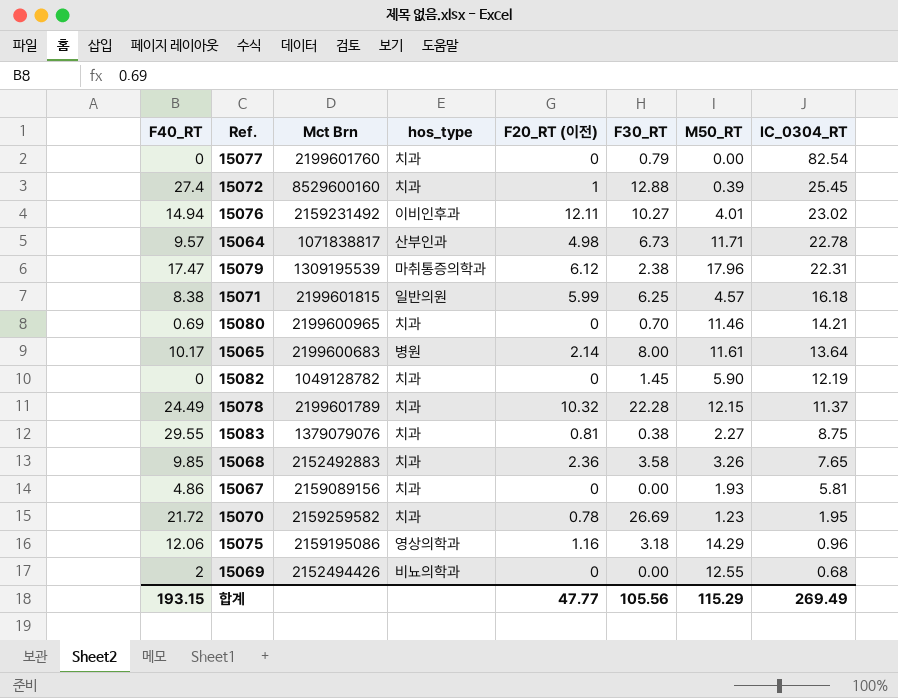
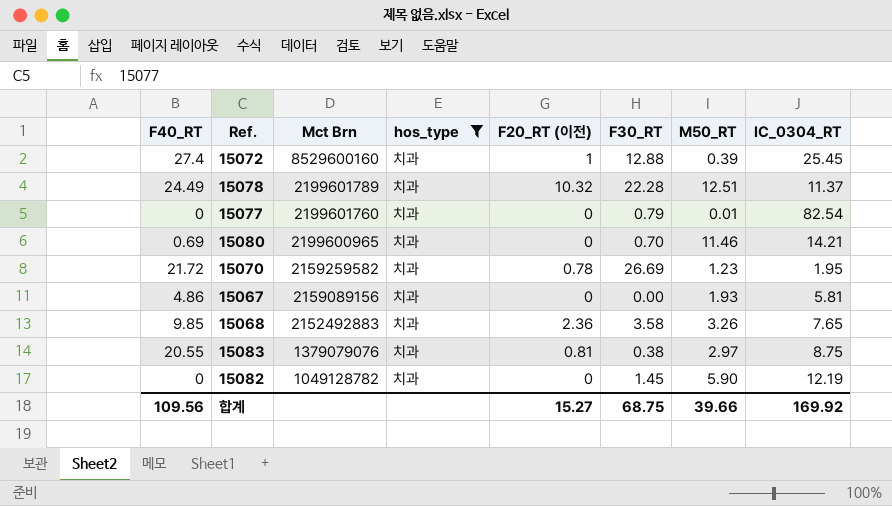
filter: none -> hos_type = 치과
row order: IC_0304_RT descending -> Mct Brn descending
15078 | M50_RT: 12.15 -> 12.51
15077 | M50_RT: 0.00 -> 0.01
15083 | F40_RT: 29.55 -> 20.55
15083 | M50_RT: 2.27 -> 2.97
합계 | F40_RT: 193.15 -> 109.56
합계 | F20_RT (이전): 47.77 -> 15.27
합계 | F30_RT: 105.56 -> 68.75
합계 | M50_RT: 115.29 -> 39.66
합계 | IC_0304_RT: 269.49 -> 169.92

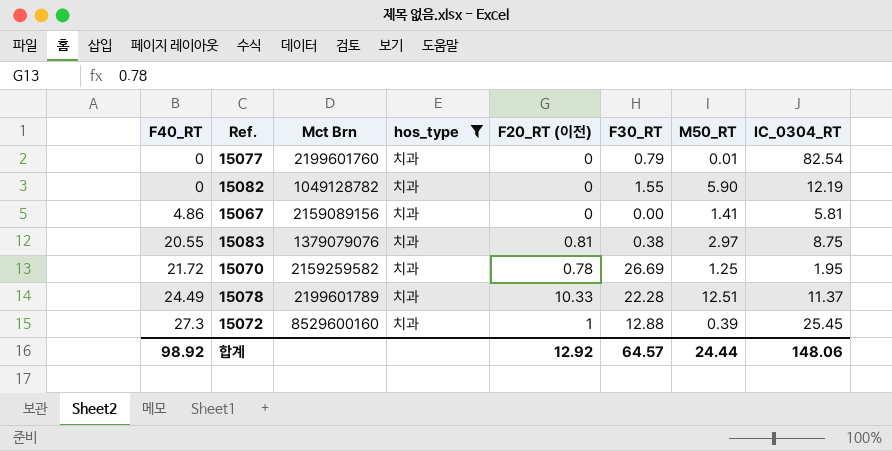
row order: Mct Brn descending -> F40_RT ascending
row 15080: 0.69 | 2199600965 | 치과 | 0 | 0.70 | 11.46 | 14.21 -> none
row 15068: 9.85 | 2152492883 | 치과 | 2.36 | 3.58 | 3.26 | 7.65 -> none
15082 | F30_RT: 1.45 -> 1.55
15067 | M50_RT: 1.93 -> 1.41
15070 | M50_RT: 1.23 -> 1.25
15078 | F20_RT (이전): 10.32 -> 10.33
15072 | F40_RT: 27.4 -> 27.3
합계 | F40_RT: 109.56 -> 98.92
합계 | F20_RT (이전): 15.27 -> 12.92
합계 | F30_RT: 68.75 -> 64.57
합계 | M50_RT: 39.66 -> 24.44
합계 | IC_0304_RT: 169.92 -> 148.06

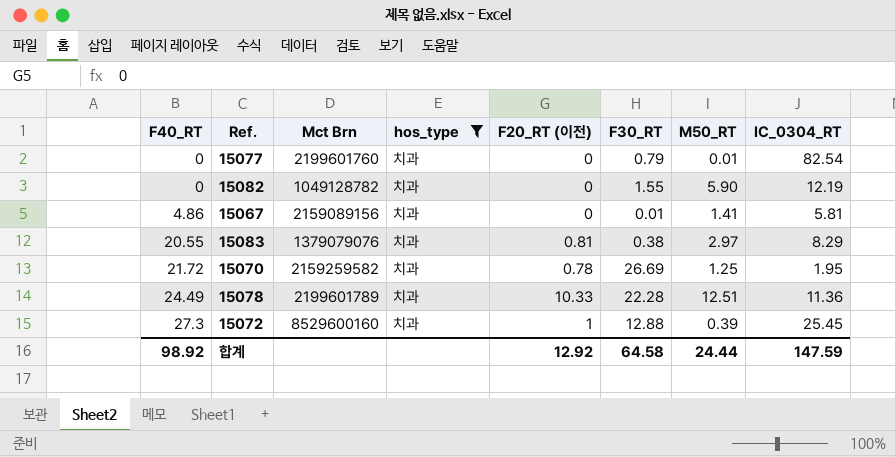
15067 | F30_RT: 0.00 -> 0.01
15083 | IC_0304_RT: 8.75 -> 8.29
15078 | IC_0304_RT: 11.37 -> 11.36
합계 | F30_RT: 64.57 -> 64.58
합계 | IC_0304_RT: 148.06 -> 147.59

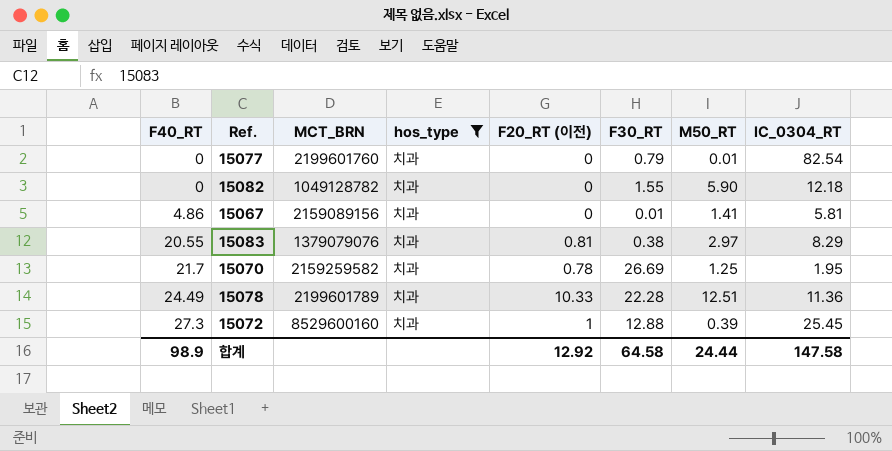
column name: Mct Brn -> MCT_BRN
15082 | IC_0304_RT: 12.19 -> 12.18
15070 | F40_RT: 21.72 -> 21.7
합계 | F40_RT: 98.92 -> 98.9
합계 | IC_0304_RT: 147.59 -> 147.58

